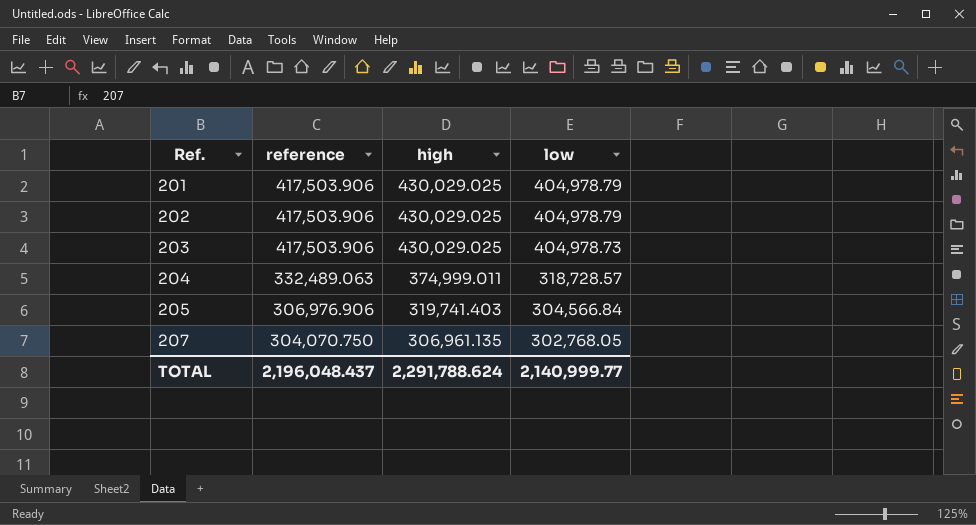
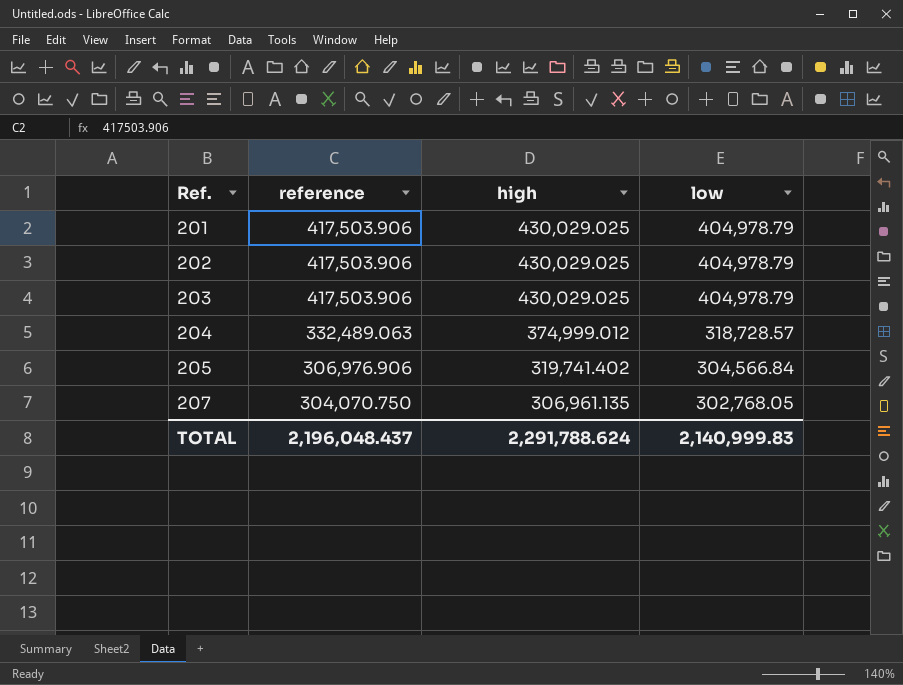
203 | low: 404,978.73 -> 404,978.79
204 | high: 374,999.011 -> 374,999.012
205 | high: 319,741.403 -> 319,741.402
TOTAL | low: 2,140,999.77 -> 2,140,999.83

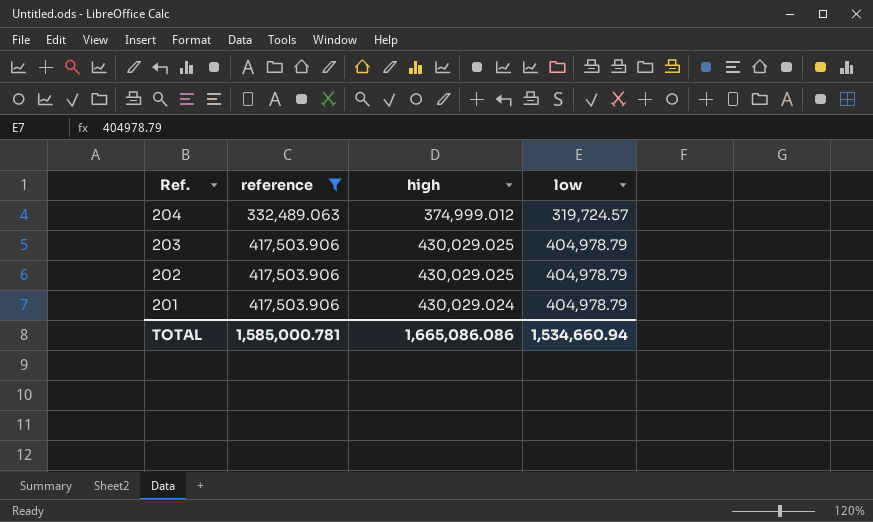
filter: none -> reference >= 332,489.063
row order: Ref. ascending -> Ref. descending
204 | low: 318,728.57 -> 319,724.57
201 | high: 430,029.025 -> 430,029.024
TOTAL | reference: 2,196,048.437 -> 1,585,000.781
TOTAL | high: 2,291,788.624 -> 1,665,086.086
TOTAL | low: 2,140,999.83 -> 1,534,660.94

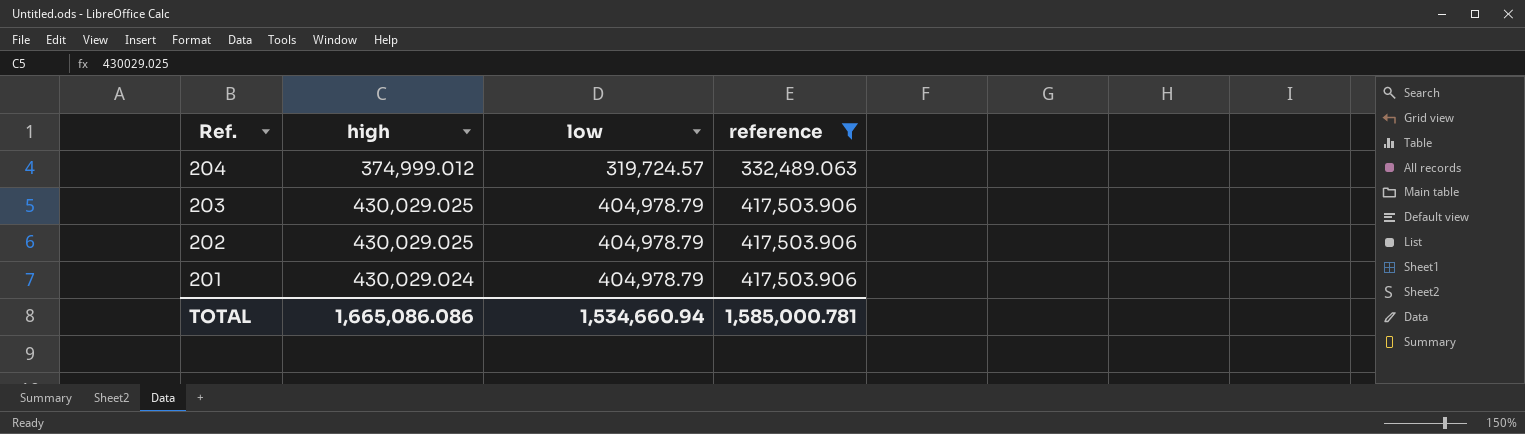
column reference | position: 2 -> 4

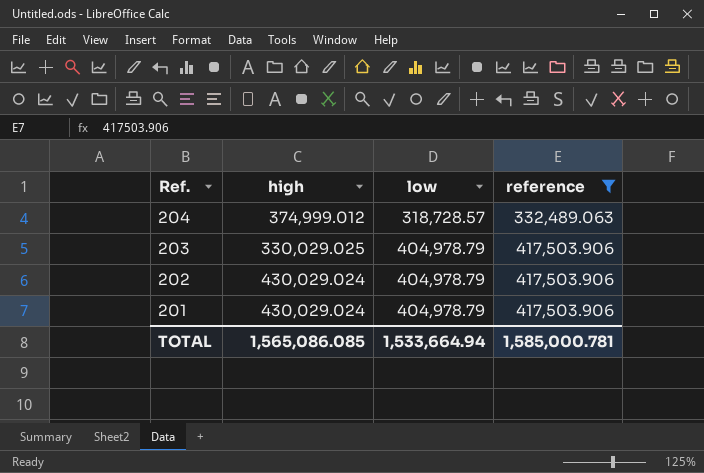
204 | low: 319,724.57 -> 318,728.57
203 | high: 430,029.025 -> 330,029.025
202 | high: 430,029.025 -> 430,029.024
TOTAL | high: 1,665,086.086 -> 1,565,086.085
TOTAL | low: 1,534,660.94 -> 1,533,664.94

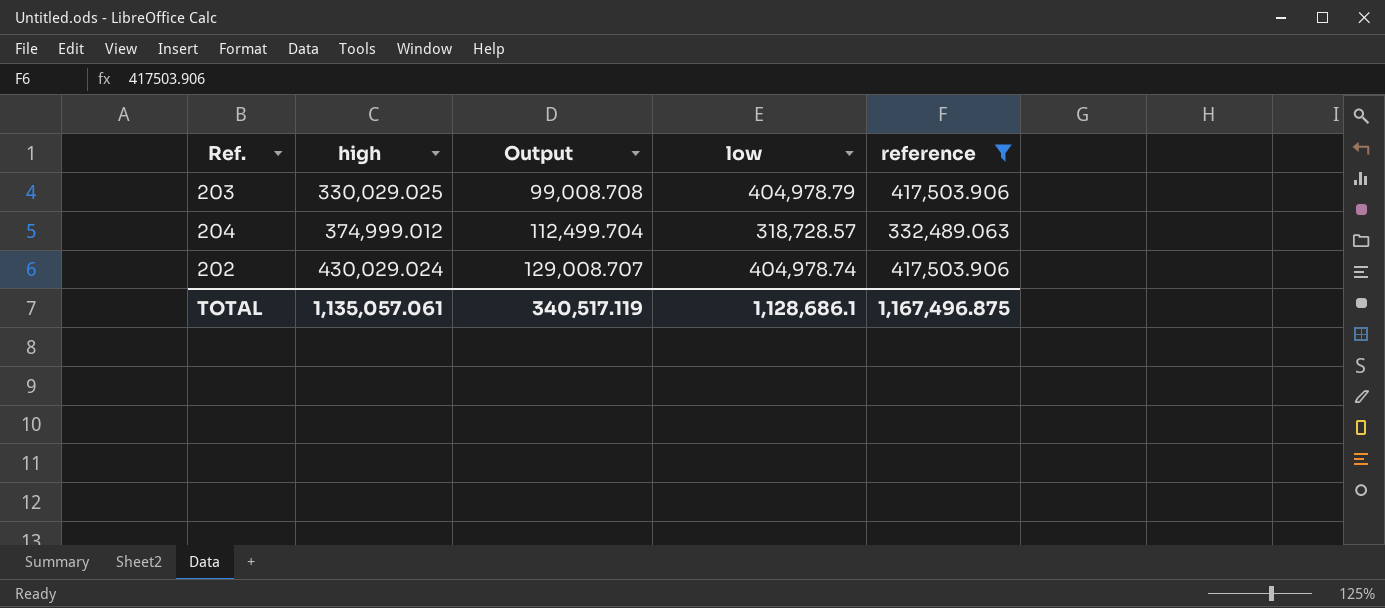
row order: Ref. descending -> high ascending
column Output | formula: none -> [high] * 0.3
row 201: 430,029.024 | 404,978.79 | 417,503.906 -> none
202 | low: 404,978.79 -> 404,978.74
TOTAL | high: 1,565,086.085 -> 1,135,057.061
TOTAL | low: 1,533,664.94 -> 1,128,686.1
TOTAL | reference: 1,585,000.781 -> 1,167,496.875

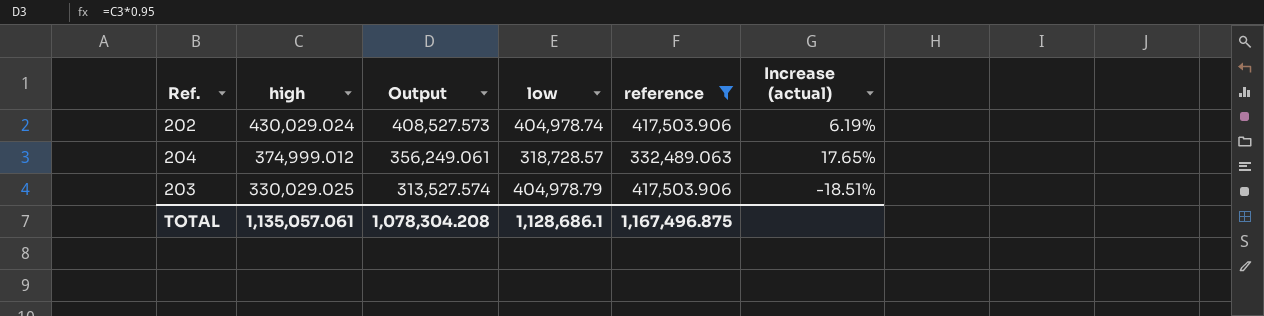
row order: high ascending -> high descending
column Output | formula: [high] * 0.3 -> [high] * 0.95
column Increase (actual) | formula: none -> ([high] - [low]) / [low]
TOTAL | Output: 340,517.119 -> 1,078,304.208

